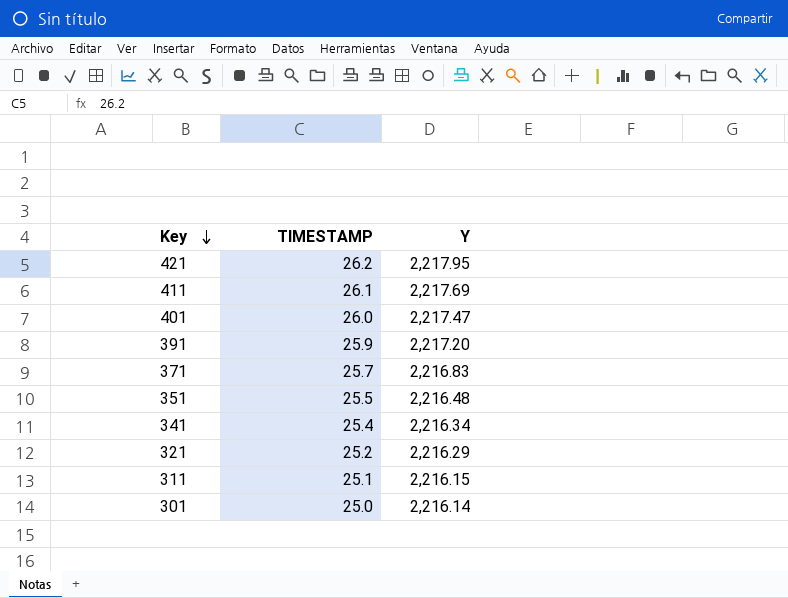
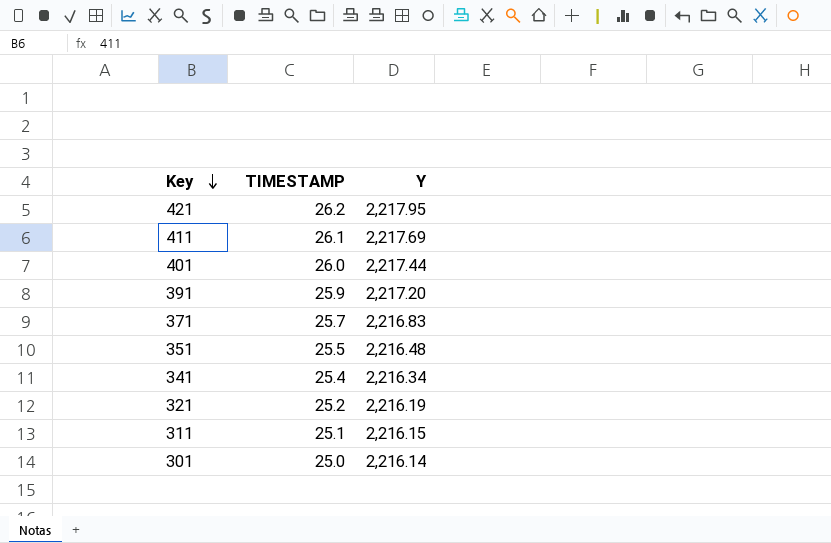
401 | Y: 2,217.47 -> 2,217.44
321 | Y: 2,216.29 -> 2,216.19

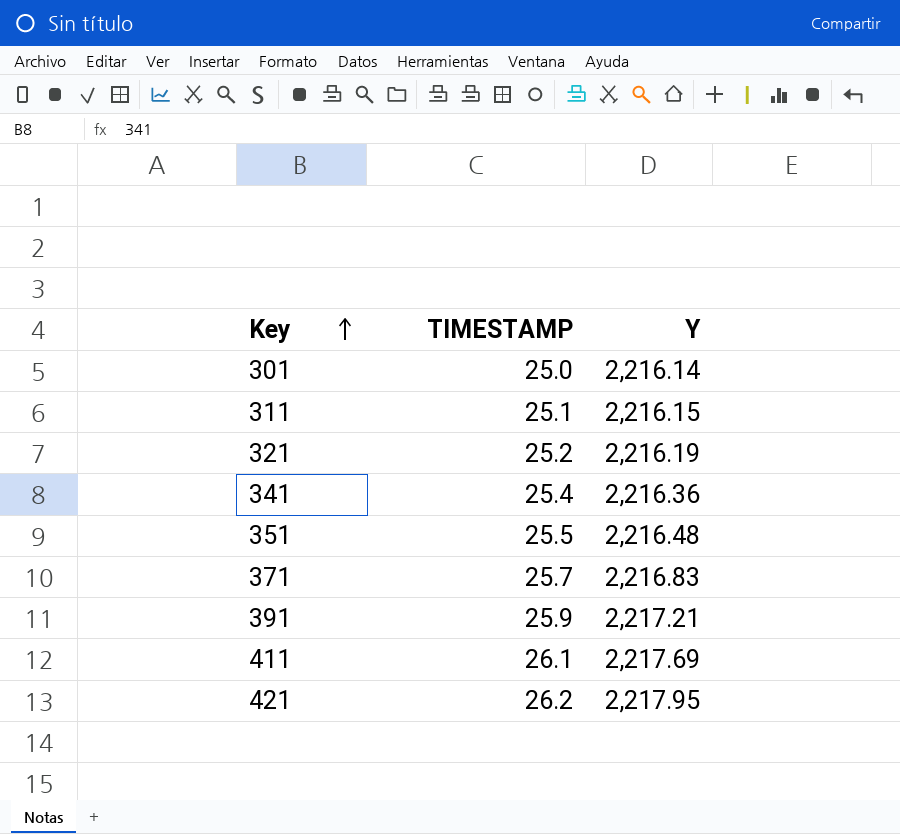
row order: Key descending -> Key ascending
row 401: 26.0 | 2,217.44 -> none
341 | Y: 2,216.34 -> 2,216.36
391 | Y: 2,217.20 -> 2,217.21

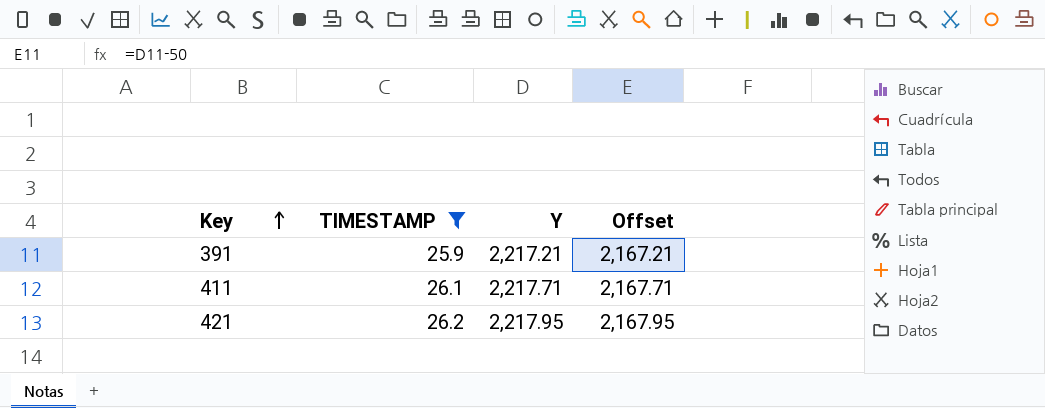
filter: none -> TIMESTAMP >= 25.9
column Offset | formula: none -> [Y] - 50
411 | Y: 2,217.69 -> 2,217.71

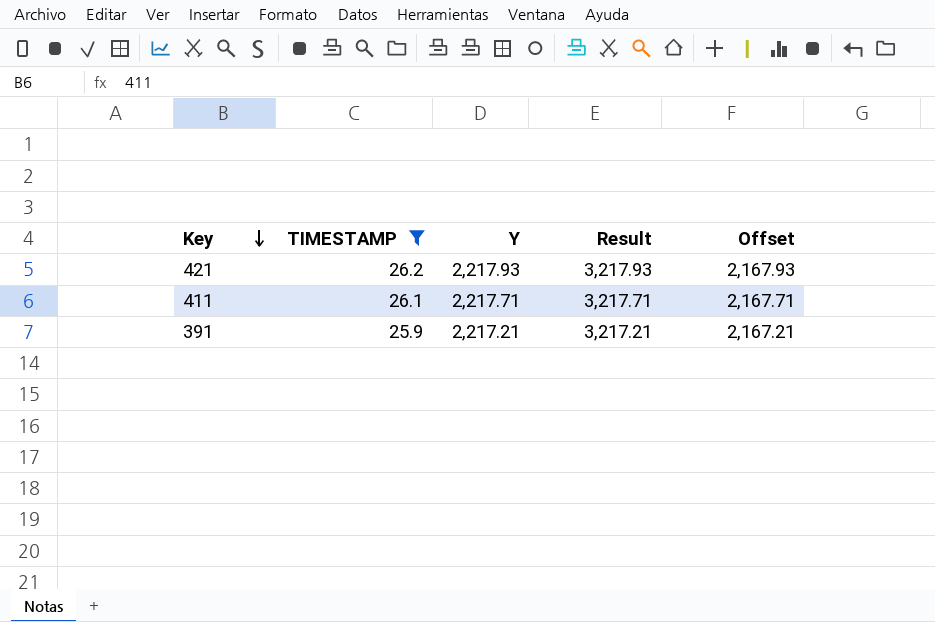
row order: Key ascending -> Key descending
column Result | formula: none -> [Y] + 1000
421 | Y: 2,217.95 -> 2,217.93
421 | Offset: 2,167.95 -> 2,167.93

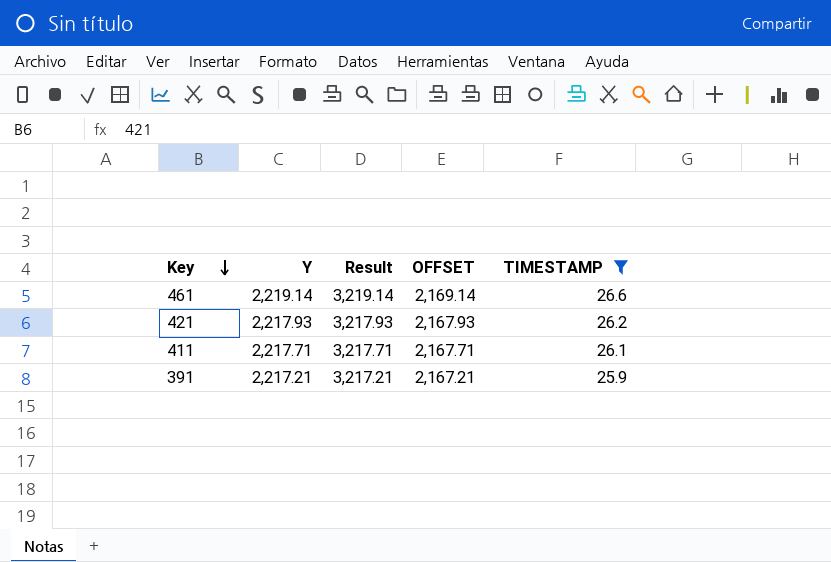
column name: Offset -> OFFSET
column TIMESTAMP | position: 2 -> 5
row 461: none -> 2,219.14 | 3,219.14 | 2,169.14 | 26.6

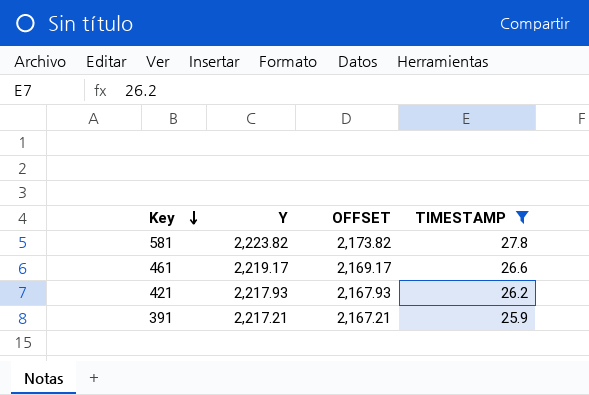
column Result | formula: [Y] + 1000 -> none
row 411: 2,217.71 | 3,217.71 | 2,167.71 | 26.1 -> none
row 581: none -> 2,223.82 | 2,173.82 | 27.8
461 | Y: 2,219.14 -> 2,219.17
461 | OFFSET: 2,169.14 -> 2,169.17

